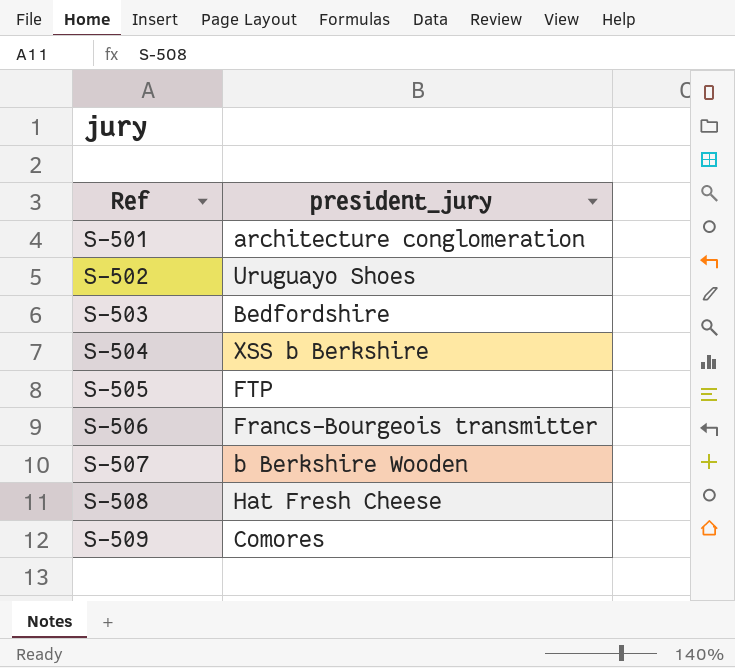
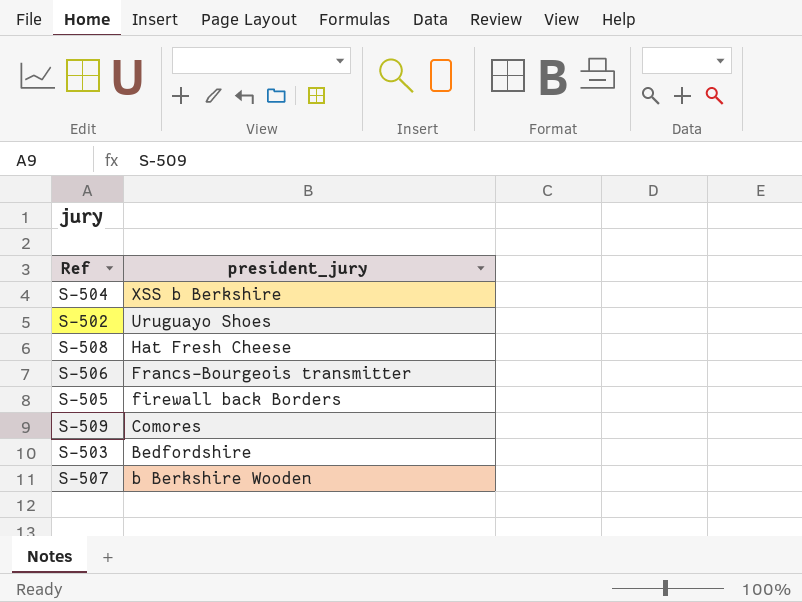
row order: Ref ascending -> president_jury descending
row S-501: architecture conglomeration -> none
S-505 | president_jury: FTP -> firewall back Borders

